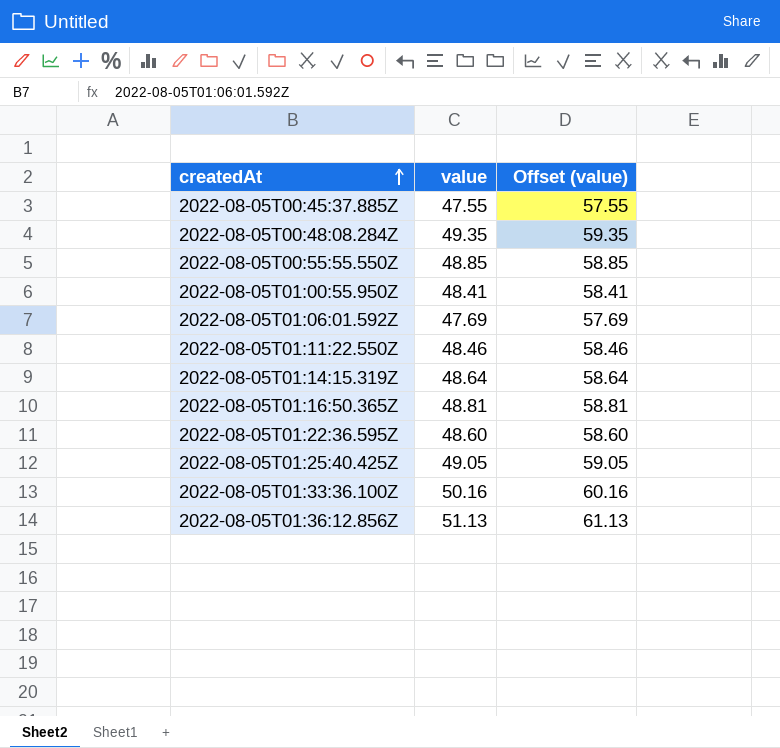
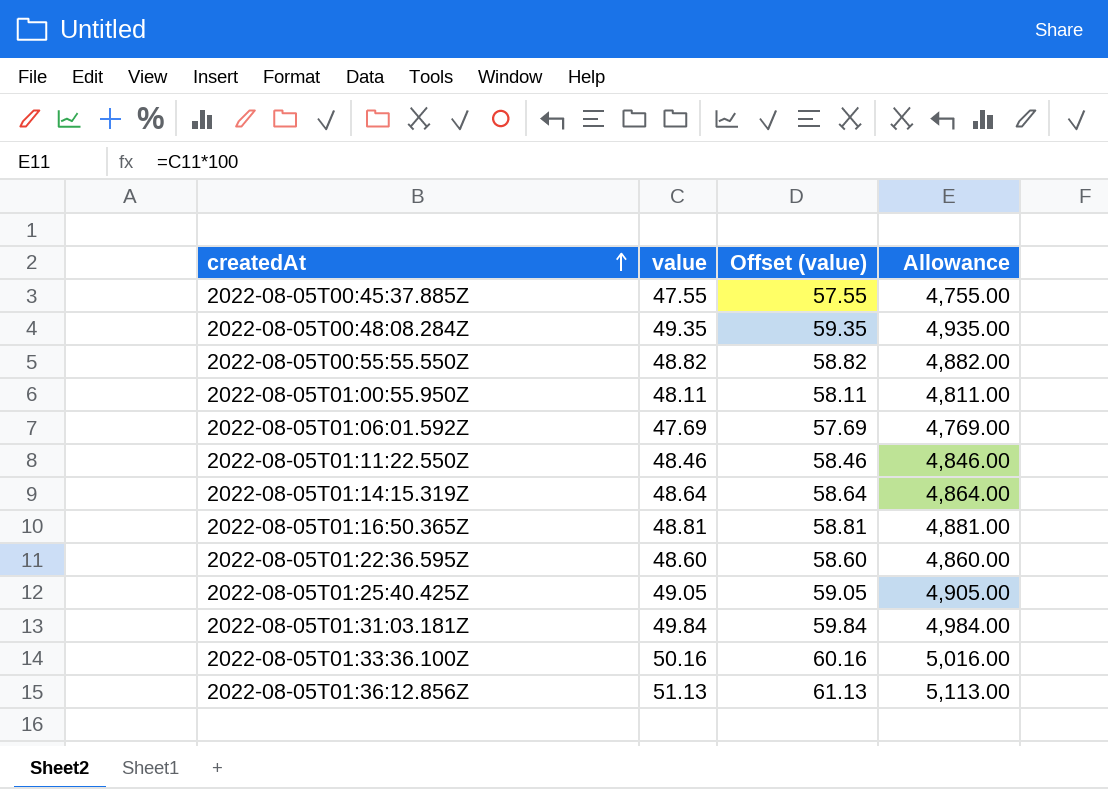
column Allowance | formula: none -> [value] * 100
2022-08-05T00:55:55.550Z | value: 48.85 -> 48.82
2022-08-05T00:55:55.550Z | Offset (value): 58.85 -> 58.82
2022-08-05T01:00:55.950Z | value: 48.41 -> 48.11
2022-08-05T01:00:55.950Z | Offset (value): 58.41 -> 58.11
row 2022-08-05T01:31:03.181Z: none -> 49.84 | 59.84 | 4,984.00

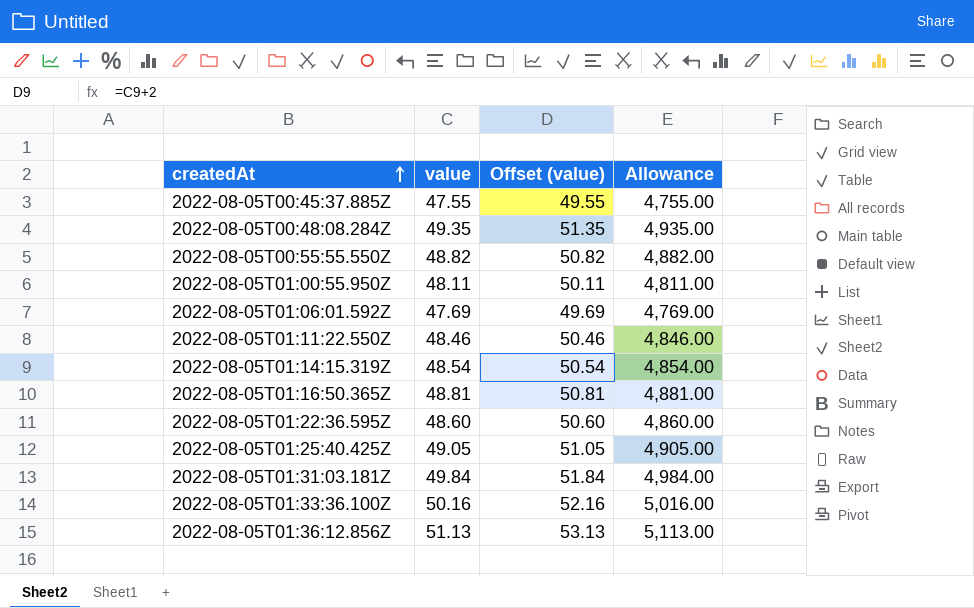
column Offset (value) | formula: [value] + 10 -> [value] + 2
2022-08-05T01:14:15.319Z | value: 48.64 -> 48.54
2022-08-05T01:14:15.319Z | Allowance: 4,864.00 -> 4,854.00

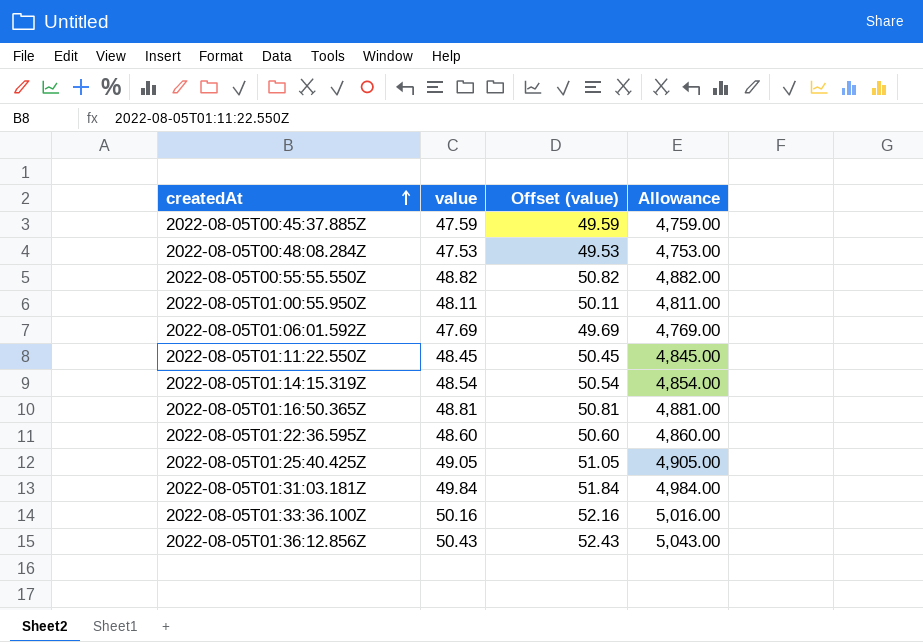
2022-08-05T00:45:37.885Z | value: 47.55 -> 47.59
2022-08-05T00:45:37.885Z | Offset (value): 49.55 -> 49.59
2022-08-05T00:45:37.885Z | Allowance: 4,755.00 -> 4,759.00
2022-08-05T00:48:08.284Z | value: 49.35 -> 47.53
2022-08-05T00:48:08.284Z | Offset (value): 51.35 -> 49.53
2022-08-05T00:48:08.284Z | Allowance: 4,935.00 -> 4,753.00
2022-08-05T01:11:22.550Z | value: 48.46 -> 48.45
2022-08-05T01:11:22.550Z | Offset (value): 50.46 -> 50.45
2022-08-05T01:11:22.550Z | Allowance: 4,846.00 -> 4,845.00
2022-08-05T01:36:12.856Z | value: 51.13 -> 50.43
2022-08-05T01:36:12.856Z | Offset (value): 53.13 -> 52.43
2022-08-05T01:36:12.856Z | Allowance: 5,113.00 -> 5,043.00

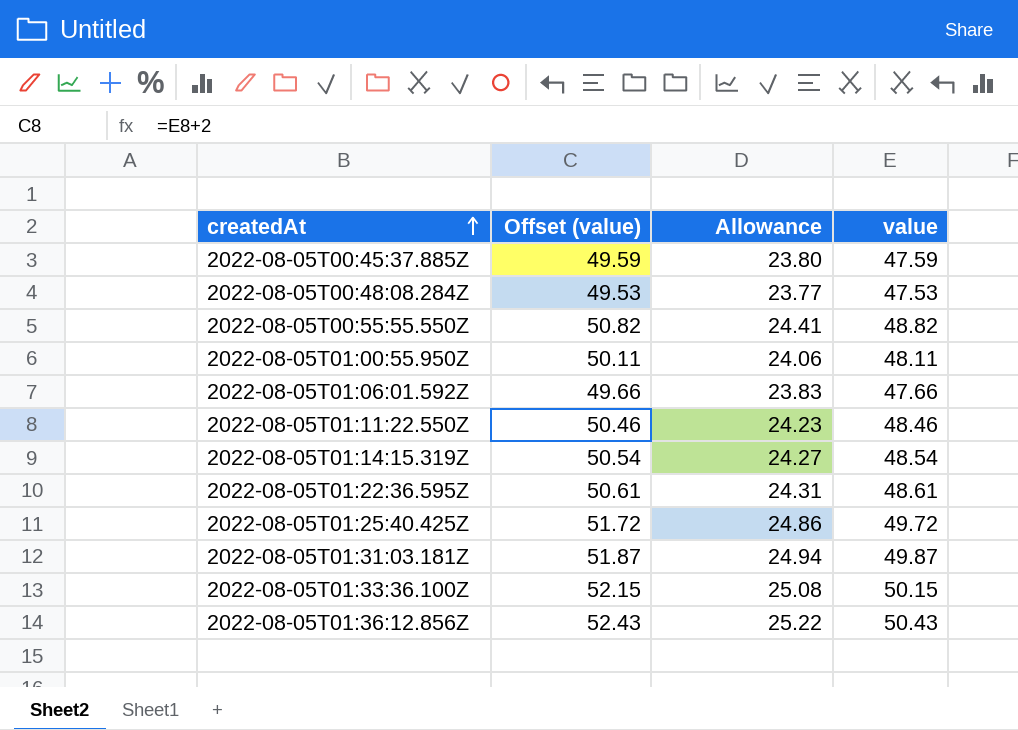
column Allowance | formula: [value] * 100 -> [value] * 0.5
column value | position: 2 -> 4
row 2022-08-05T01:16:50.365Z: 48.81 | 50.81 | 4,881.00 -> none
2022-08-05T01:06:01.592Z | Offset (value): 49.69 -> 49.66
2022-08-05T01:06:01.592Z | value: 47.69 -> 47.66
2022-08-05T01:11:22.550Z | Offset (value): 50.45 -> 50.46
2022-08-05T01:11:22.550Z | value: 48.45 -> 48.46
2022-08-05T01:22:36.595Z | Offset (value): 50.60 -> 50.61
2022-08-05T01:22:36.595Z | value: 48.60 -> 48.61
2022-08-05T01:25:40.425Z | Offset (value): 51.05 -> 51.72
2022-08-05T01:25:40.425Z | value: 49.05 -> 49.72
2022-08-05T01:31:03.181Z | Offset (value): 51.84 -> 51.87
2022-08-05T01:31:03.181Z | value: 49.84 -> 49.87
2022-08-05T01:33:36.100Z | Offset (value): 52.16 -> 52.15
2022-08-05T01:33:36.100Z | value: 50.16 -> 50.15

